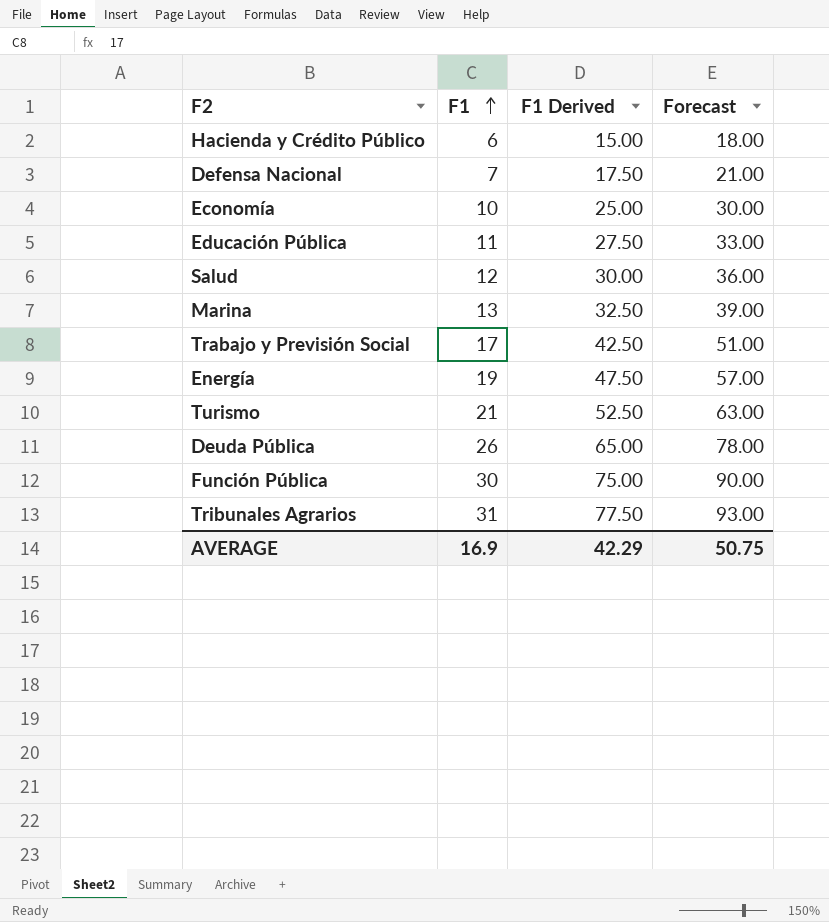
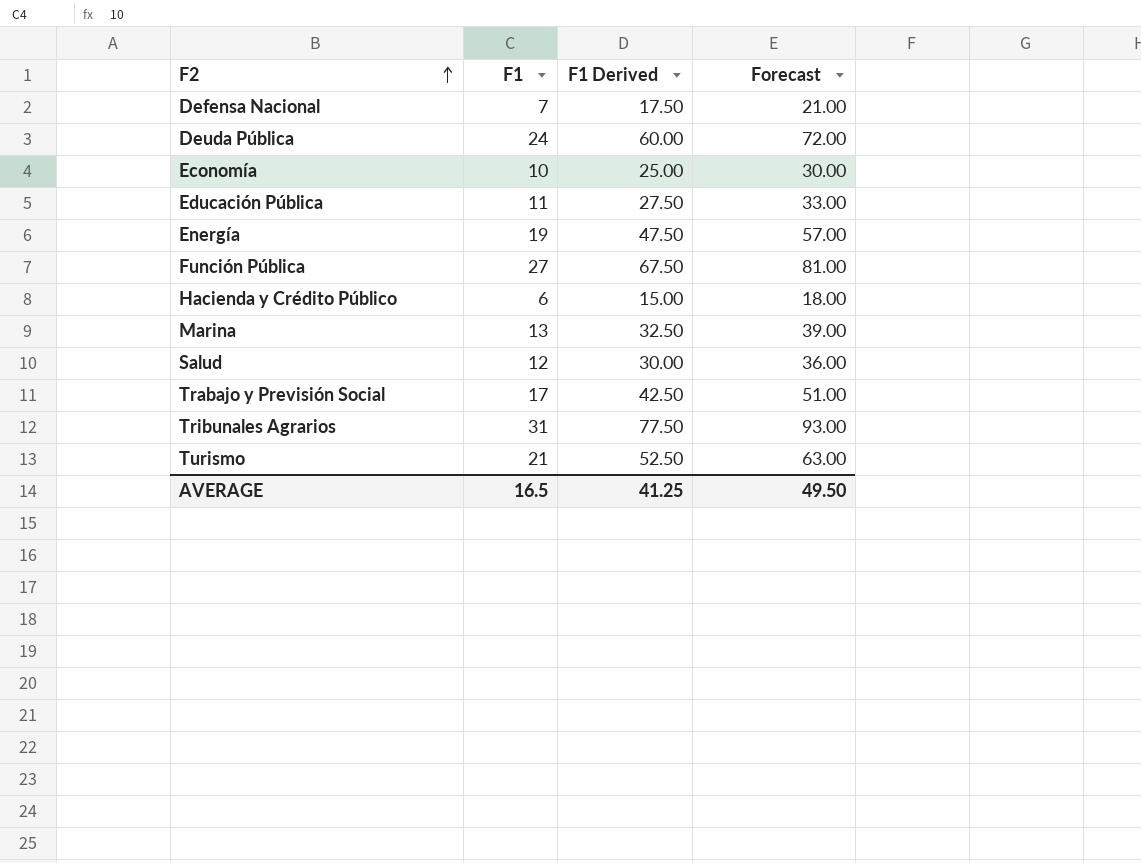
row order: F1 ascending -> F2 ascending
Deuda Pública | F1: 26 -> 24
Deuda Pública | F1 Derived: 65.00 -> 60.00
Deuda Pública | Forecast: 78.00 -> 72.00
Función Pública | F1: 30 -> 27
Función Pública | F1 Derived: 75.00 -> 67.50
Función Pública | Forecast: 90.00 -> 81.00
AVERAGE | F1: 16.9 -> 16.5
AVERAGE | F1 Derived: 42.29 -> 41.25
AVERAGE | Forecast: 50.75 -> 49.50

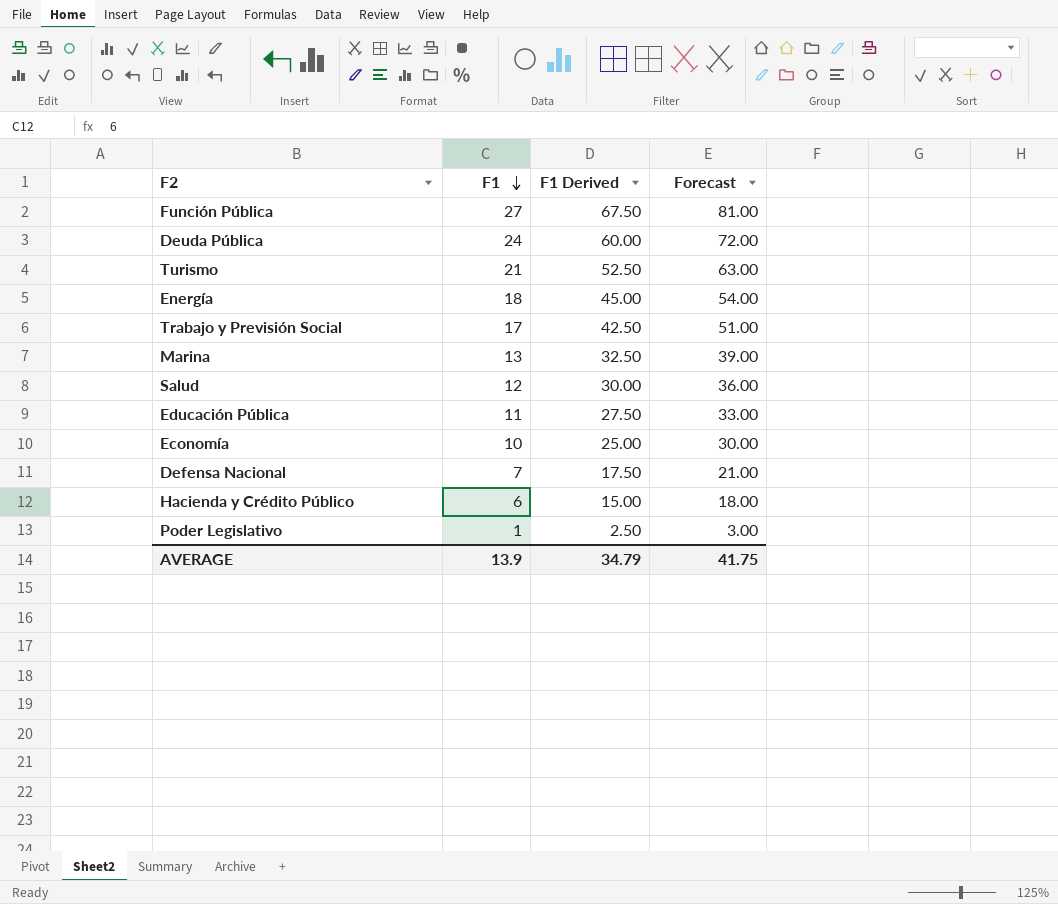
row order: F2 ascending -> F1 descending
row Tribunales Agrarios: 31 | 77.50 | 93.00 -> none
Energía | F1: 19 -> 18
Energía | F1 Derived: 47.50 -> 45.00
Energía | Forecast: 57.00 -> 54.00
row Poder Legislativo: none -> 1 | 2.50 | 3.00
AVERAGE | F1: 16.5 -> 13.9
AVERAGE | F1 Derived: 41.25 -> 34.79
AVERAGE | Forecast: 49.50 -> 41.75

